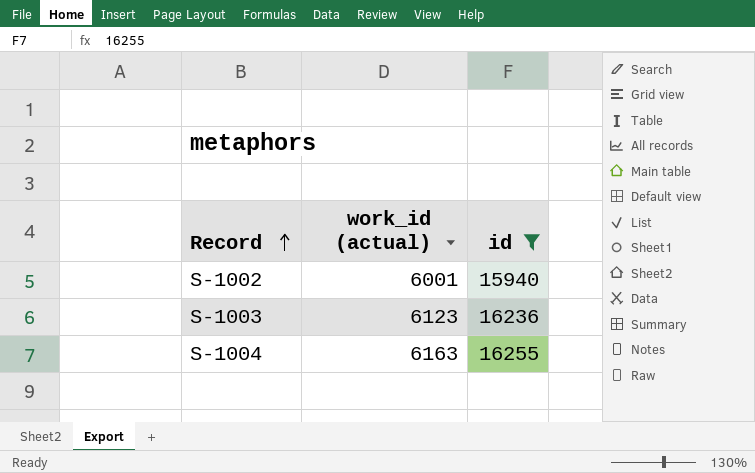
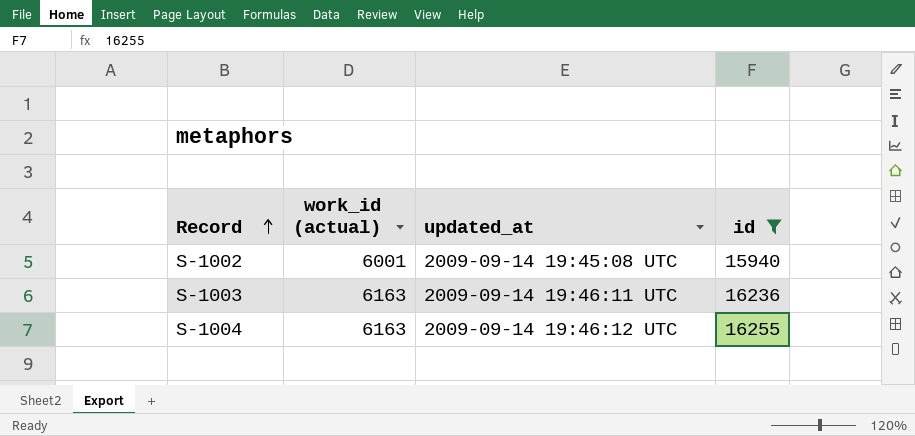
column updated_at | position: none -> 3
S-1003 | work_id (actual): 6123 -> 6163

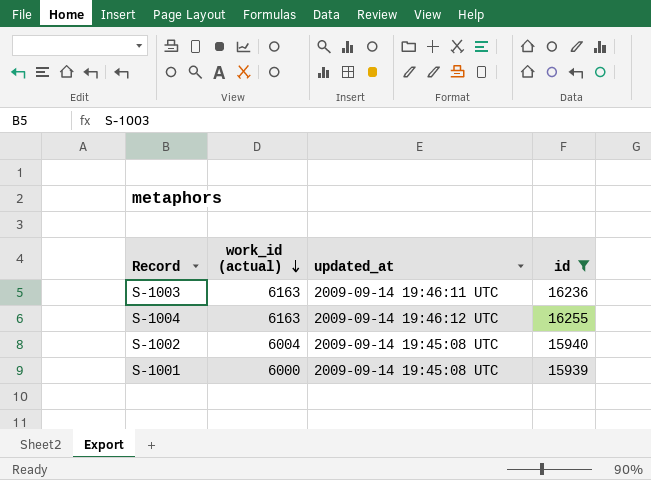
row order: Record ascending -> work_id (actual) descending
S-1002 | work_id (actual): 6001 -> 6004
row S-1001: none -> 6000 | 2009-09-14 19:45:08 UTC | 15939

